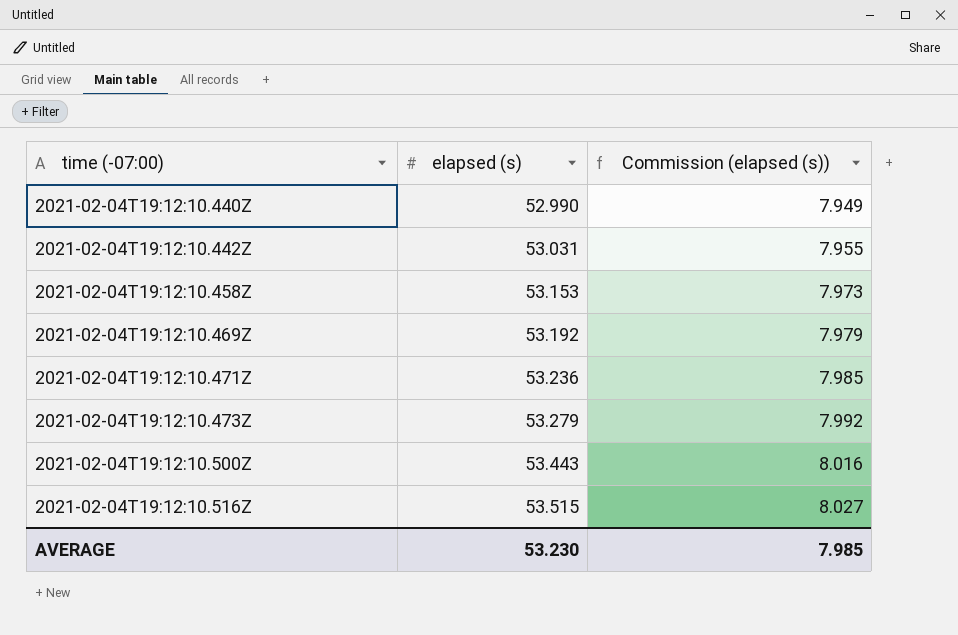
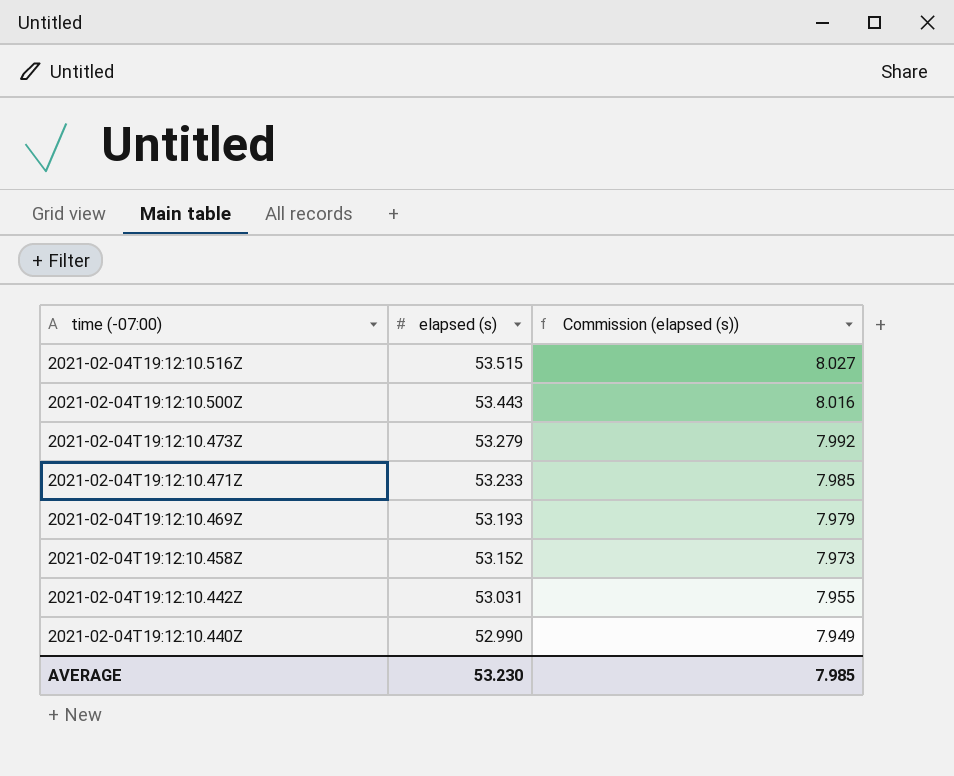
row order: time (-07:00) ascending -> time (-07:00) descending
2021-02-04T19:12:10.471Z | elapsed (s): 53.236 -> 53.233
2021-02-04T19:12:10.469Z | elapsed (s): 53.192 -> 53.193
2021-02-04T19:12:10.458Z | elapsed (s): 53.153 -> 53.152

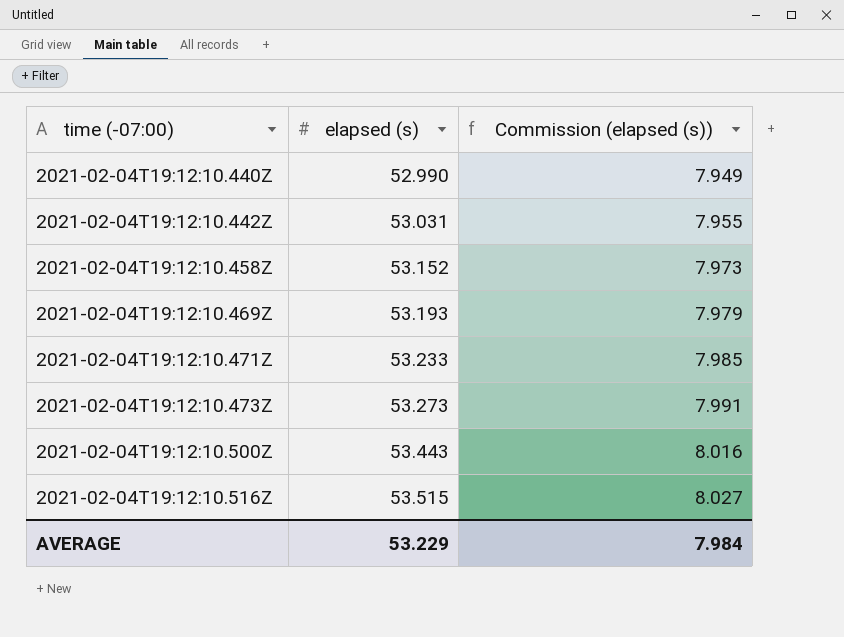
row order: time (-07:00) descending -> time (-07:00) ascending
2021-02-04T19:12:10.473Z | elapsed (s): 53.279 -> 53.273
2021-02-04T19:12:10.473Z | Commission (elapsed (s)): 7.992 -> 7.991
AVERAGE | elapsed (s): 53.230 -> 53.229
AVERAGE | Commission (elapsed (s)): 7.985 -> 7.984

